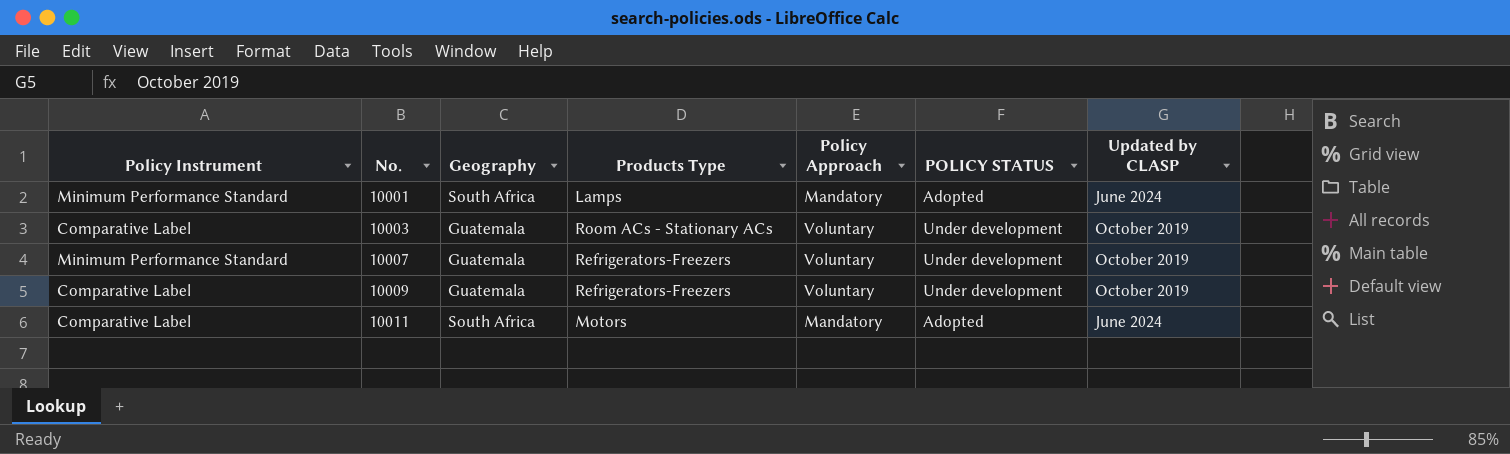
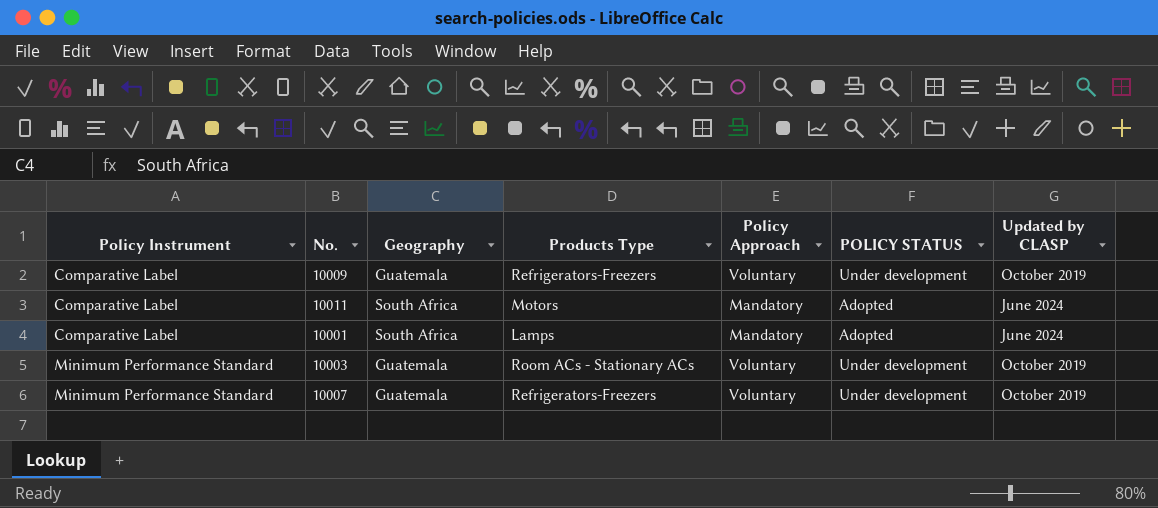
row order: No. ascending -> Policy Instrument ascending
10001 | Policy Instrument: Minimum Performance Standard -> Comparative Label
10003 | Policy Instrument: Comparative Label -> Minimum Performance Standard

